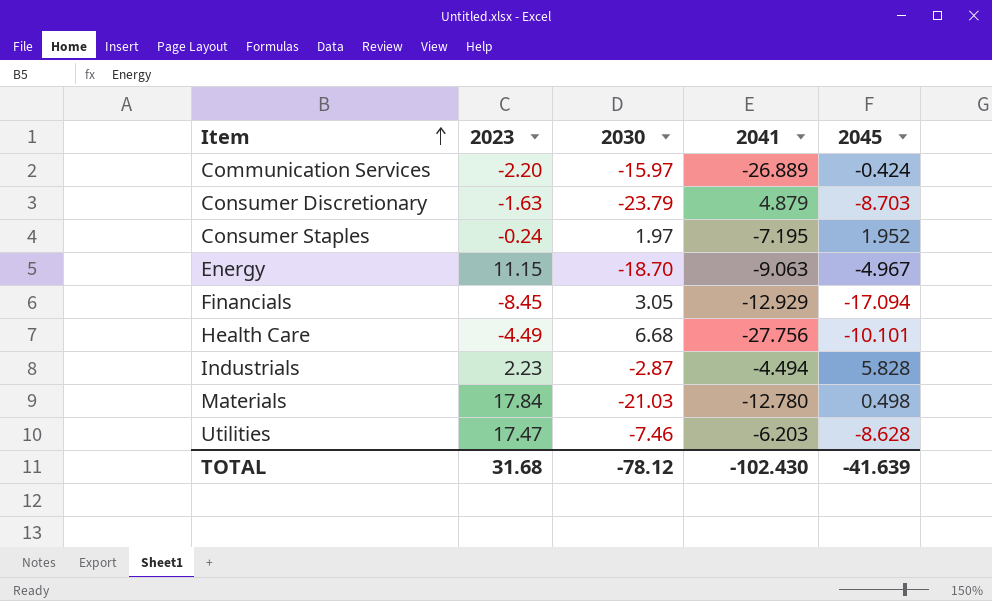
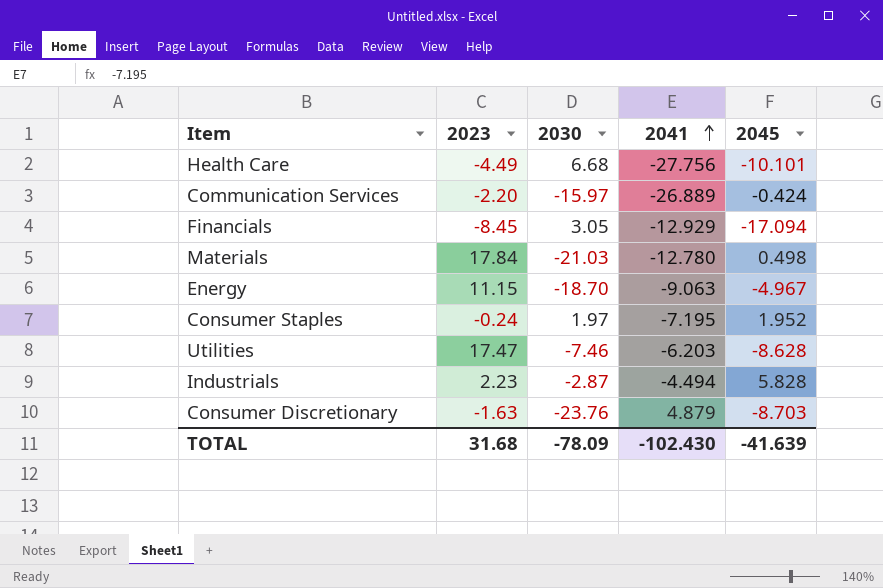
row order: Item ascending -> 2041 ascending
Consumer Discretionary | 2030: -23.79 -> -23.76
TOTAL | 2030: -78.12 -> -78.09

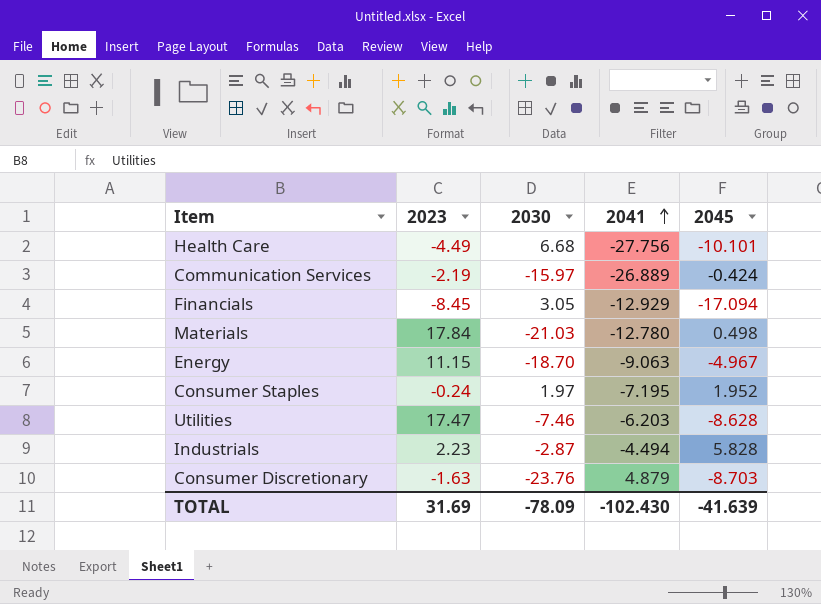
Communication Services | 2023: -2.20 -> -2.19
TOTAL | 2023: 31.68 -> 31.69

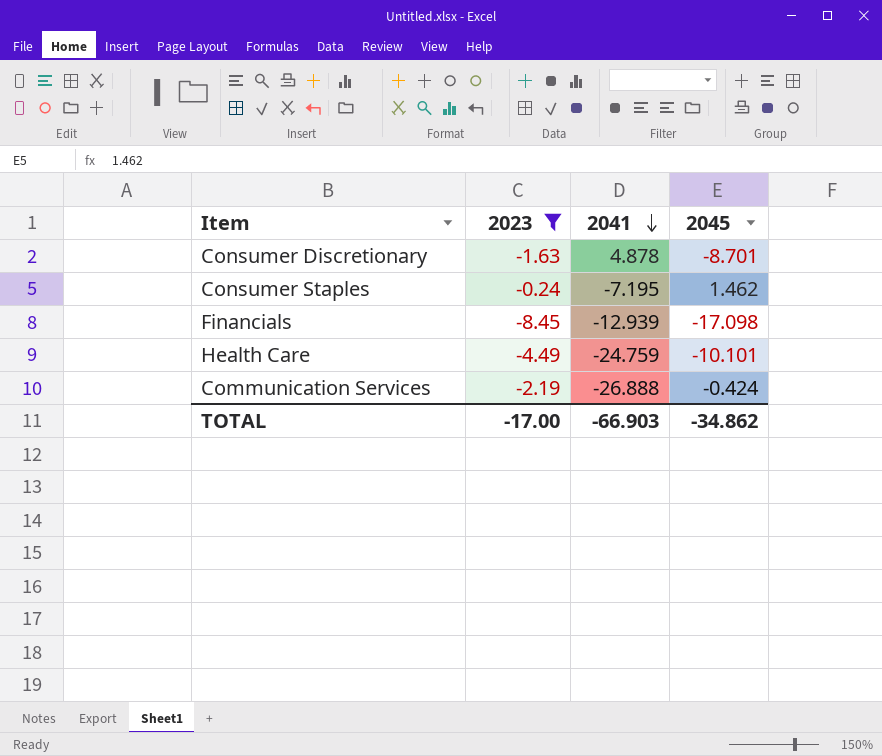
filter: none -> 2023 <= -0.24
row order: 2041 ascending -> 2041 descending
column 2030 | position: 3 -> none
Consumer Discretionary | 2041: 4.879 -> 4.878
Consumer Discretionary | 2045: -8.703 -> -8.701
Consumer Staples | 2045: 1.952 -> 1.462
Financials | 2041: -12.929 -> -12.939
Financials | 2045: -17.094 -> -17.098
Health Care | 2041: -27.756 -> -24.759
Communication Services | 2041: -26.889 -> -26.888
TOTAL | 2023: 31.69 -> -17.00
TOTAL | 2041: -102.430 -> -66.903
TOTAL | 2045: -41.639 -> -34.862

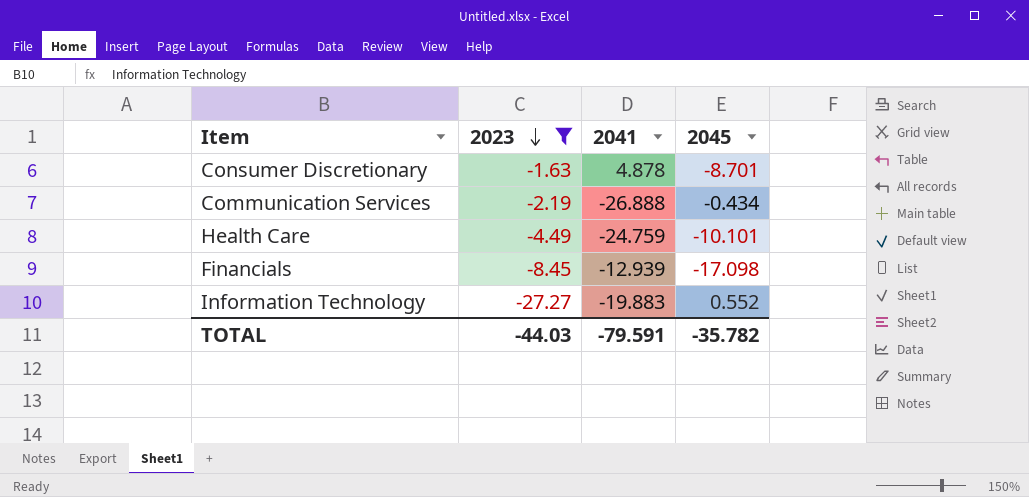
row order: 2041 descending -> 2023 descending
row Consumer Staples: -0.24 | -7.195 | 1.462 -> none
Communication Services | 2045: -0.424 -> -0.434
row Information Technology: none -> -27.27 | -19.883 | 0.552
TOTAL | 2023: -17.00 -> -44.03
TOTAL | 2041: -66.903 -> -79.591
TOTAL | 2045: -34.862 -> -35.782

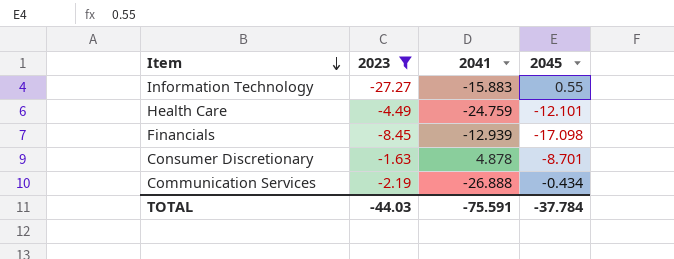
row order: 2023 descending -> Item descending
Information Technology | 2041: -19.883 -> -15.883
Information Technology | 2045: 0.552 -> 0.55
Health Care | 2045: -10.101 -> -12.101
TOTAL | 2041: -79.591 -> -75.591
TOTAL | 2045: -35.782 -> -37.784

